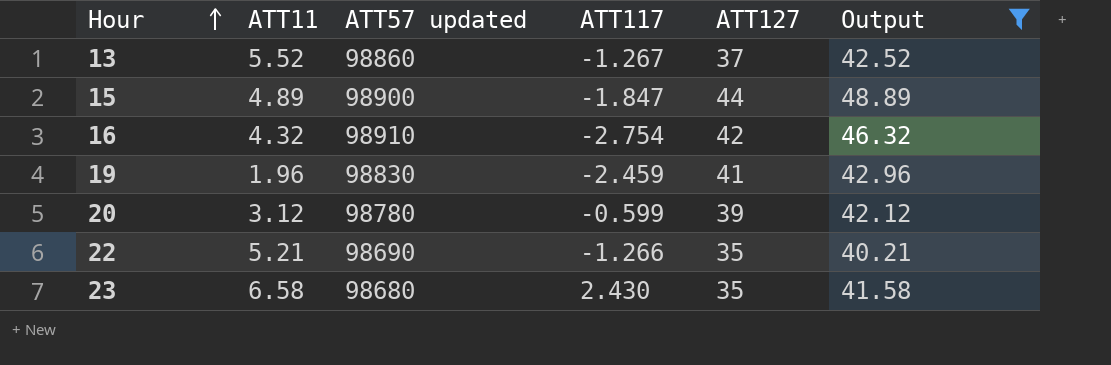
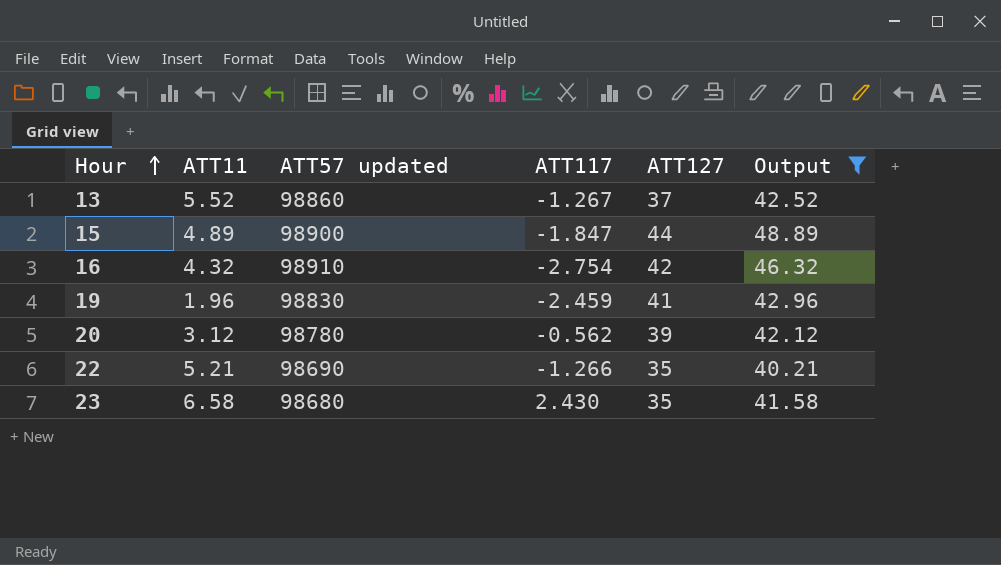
20 | ATT117: -0.599 -> -0.562

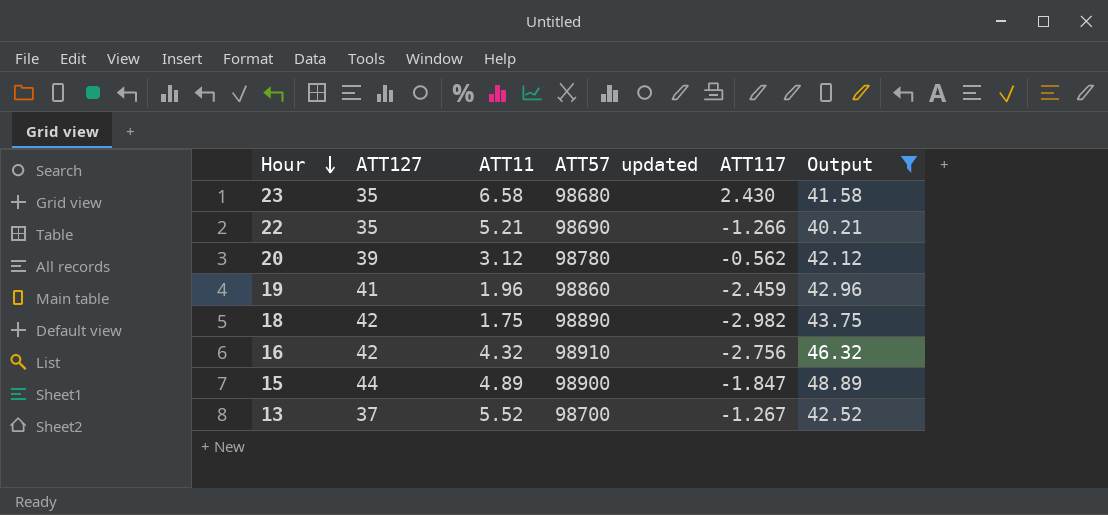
row order: Hour ascending -> Hour descending
column ATT127 | position: 5 -> 2
19 | ATT57 updated: 98830 -> 98860
row 18: none -> 42 | 1.75 | 98890 | -2.982 | 43.75
16 | ATT117: -2.754 -> -2.756
13 | ATT57 updated: 98860 -> 98700

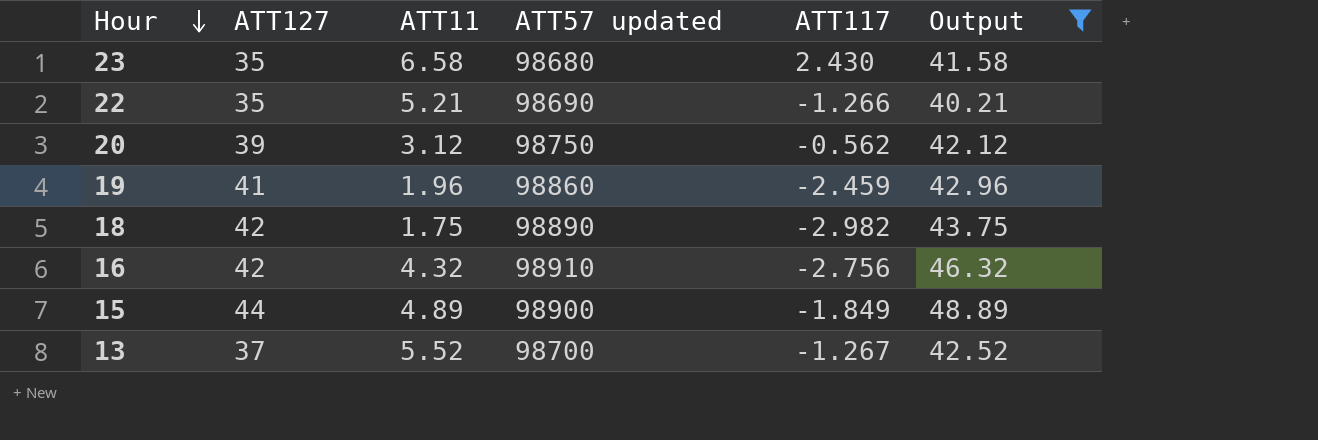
20 | ATT57 updated: 98780 -> 98750
15 | ATT117: -1.847 -> -1.849

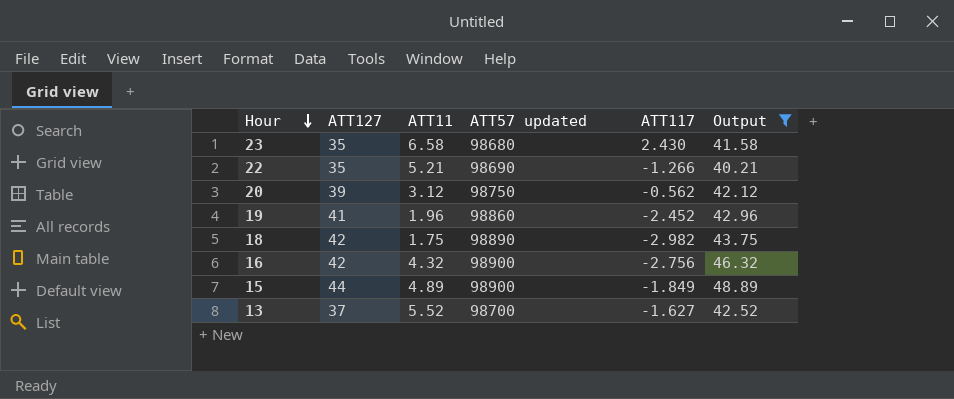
19 | ATT117: -2.459 -> -2.452
16 | ATT57 updated: 98910 -> 98900
13 | ATT117: -1.267 -> -1.627

